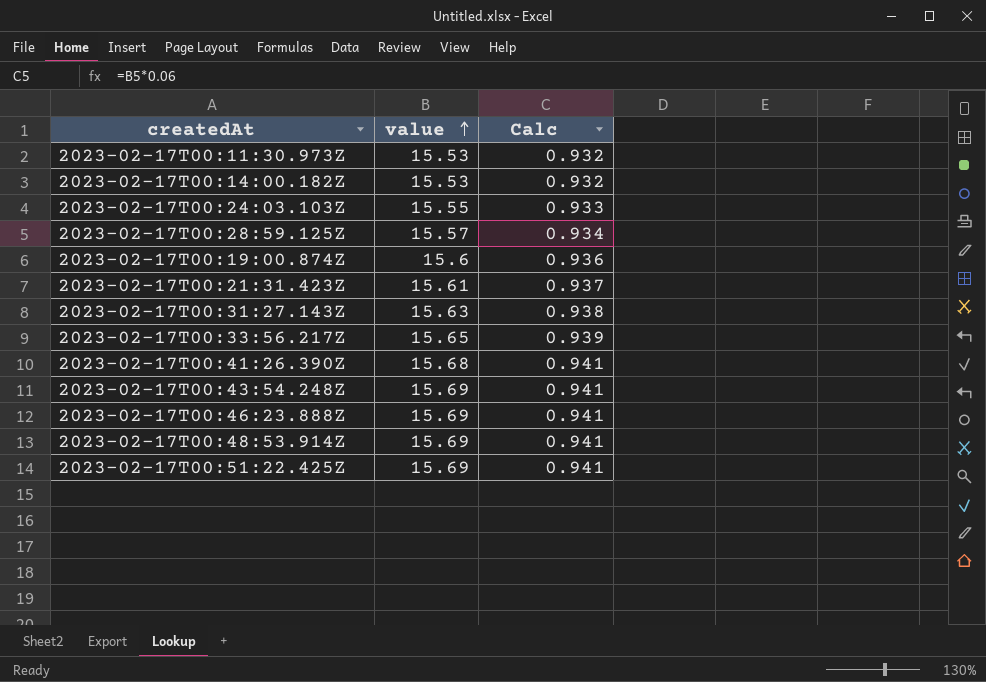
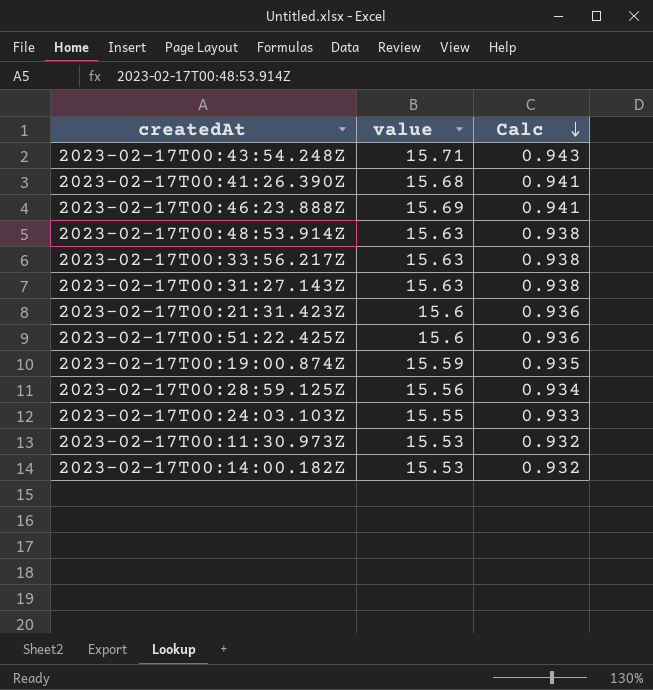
row order: value ascending -> Calc descending
2023-02-17T00:43:54.248Z | value: 15.69 -> 15.71
2023-02-17T00:43:54.248Z | Calc: 0.941 -> 0.943
2023-02-17T00:48:53.914Z | value: 15.69 -> 15.63
2023-02-17T00:48:53.914Z | Calc: 0.941 -> 0.938
2023-02-17T00:33:56.217Z | value: 15.65 -> 15.63
2023-02-17T00:33:56.217Z | Calc: 0.939 -> 0.938
2023-02-17T00:21:31.423Z | value: 15.61 -> 15.6
2023-02-17T00:21:31.423Z | Calc: 0.937 -> 0.936
2023-02-17T00:51:22.425Z | value: 15.69 -> 15.6
2023-02-17T00:51:22.425Z | Calc: 0.941 -> 0.936
2023-02-17T00:19:00.874Z | value: 15.6 -> 15.59
2023-02-17T00:19:00.874Z | Calc: 0.936 -> 0.935
2023-02-17T00:28:59.125Z | value: 15.57 -> 15.56

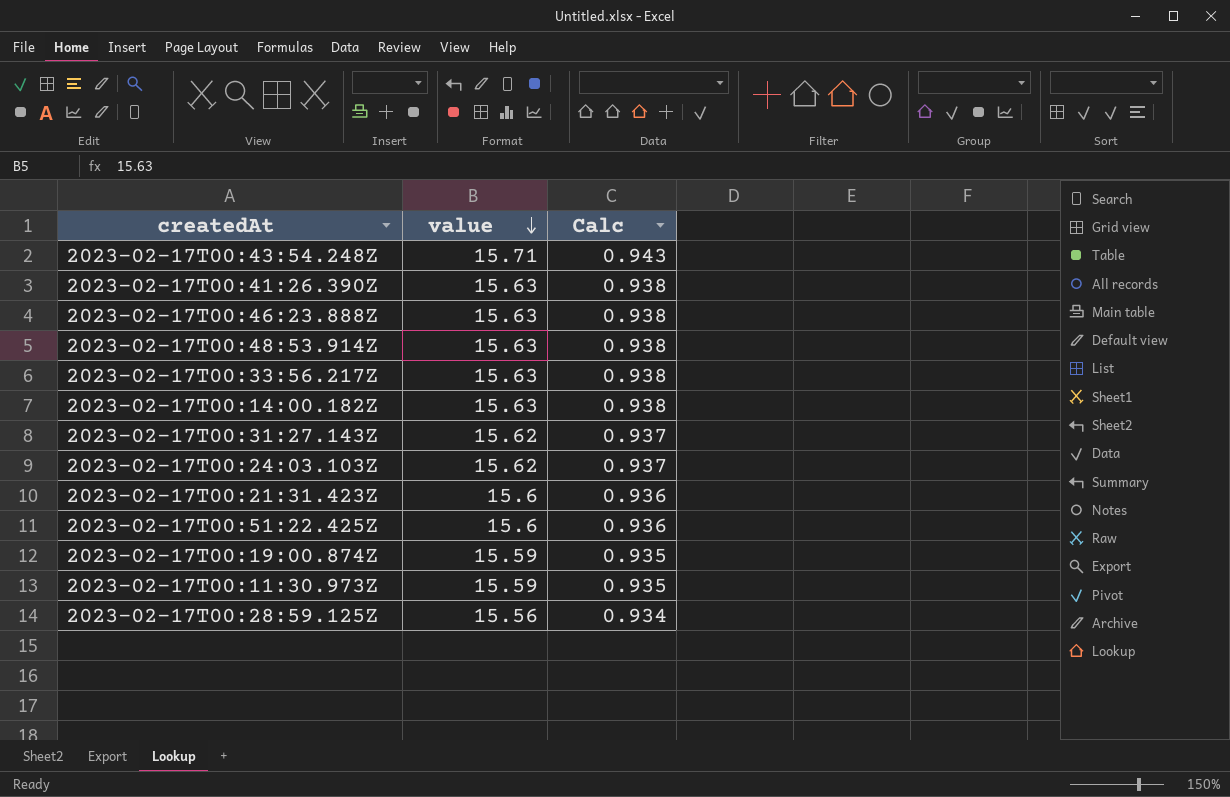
row order: Calc descending -> value descending
2023-02-17T00:41:26.390Z | value: 15.68 -> 15.63
2023-02-17T00:41:26.390Z | Calc: 0.941 -> 0.938
2023-02-17T00:46:23.888Z | value: 15.69 -> 15.63
2023-02-17T00:46:23.888Z | Calc: 0.941 -> 0.938
2023-02-17T00:14:00.182Z | value: 15.53 -> 15.63
2023-02-17T00:14:00.182Z | Calc: 0.932 -> 0.938
2023-02-17T00:31:27.143Z | value: 15.63 -> 15.62
2023-02-17T00:31:27.143Z | Calc: 0.938 -> 0.937
2023-02-17T00:24:03.103Z | value: 15.55 -> 15.62
2023-02-17T00:24:03.103Z | Calc: 0.933 -> 0.937
2023-02-17T00:11:30.973Z | value: 15.53 -> 15.59
2023-02-17T00:11:30.973Z | Calc: 0.932 -> 0.935

